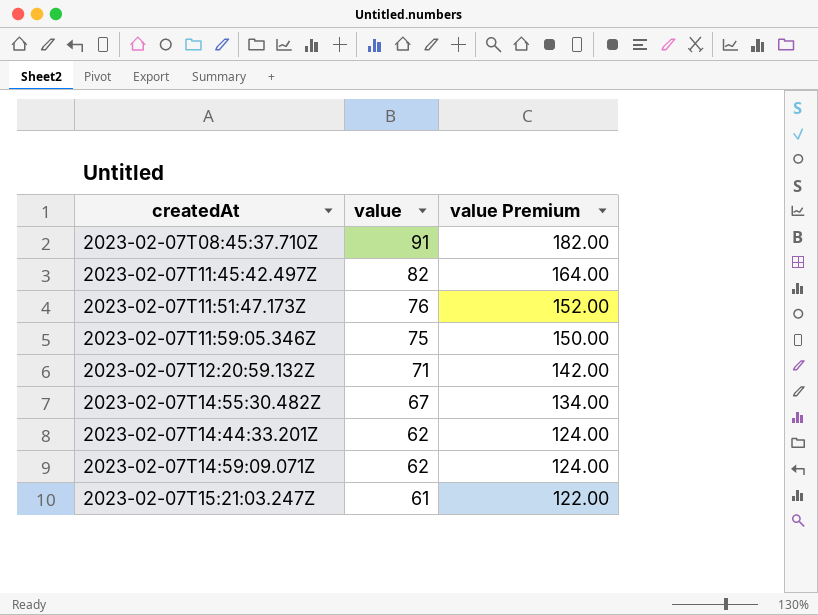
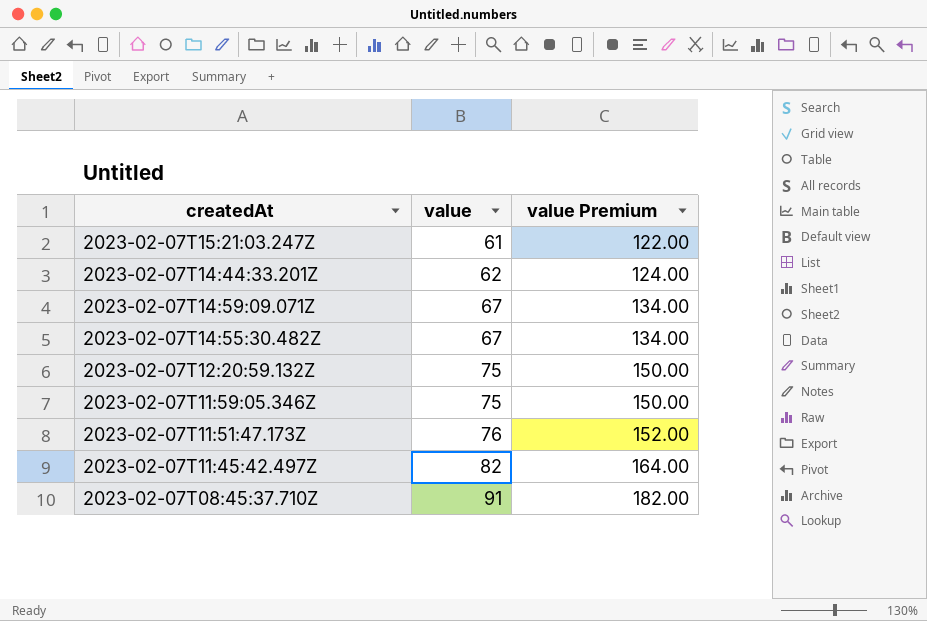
row order: value descending -> value ascending
2023-02-07T14:59:09.071Z | value: 62 -> 67
2023-02-07T14:59:09.071Z | value Premium: 124.00 -> 134.00
2023-02-07T12:20:59.132Z | value: 71 -> 75
2023-02-07T12:20:59.132Z | value Premium: 142.00 -> 150.00

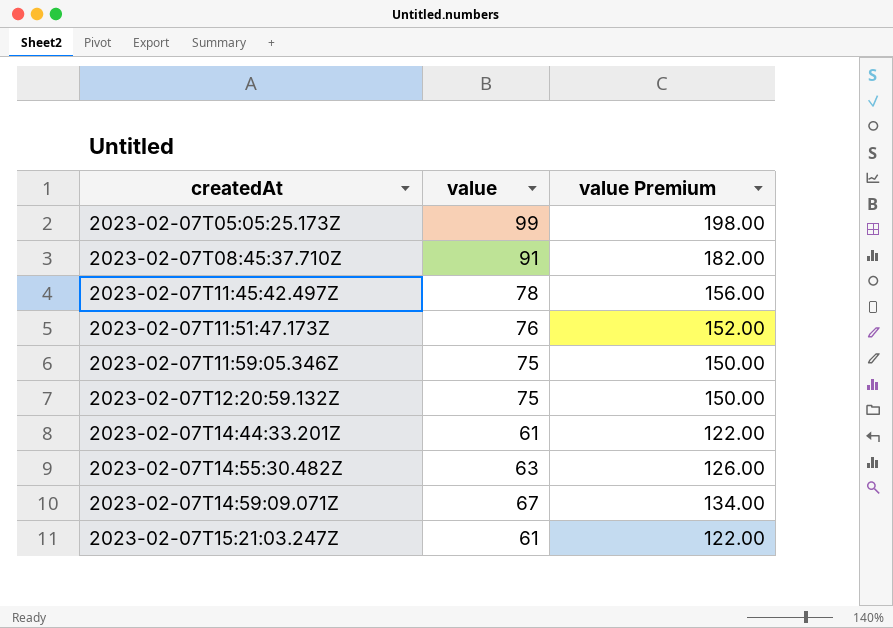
row order: value ascending -> createdAt ascending
row 2023-02-07T05:05:25.173Z: none -> 99 | 198.00
2023-02-07T11:45:42.497Z | value: 82 -> 78
2023-02-07T11:45:42.497Z | value Premium: 164.00 -> 156.00
2023-02-07T14:44:33.201Z | value: 62 -> 61
2023-02-07T14:44:33.201Z | value Premium: 124.00 -> 122.00
2023-02-07T14:55:30.482Z | value: 67 -> 63
2023-02-07T14:55:30.482Z | value Premium: 134.00 -> 126.00

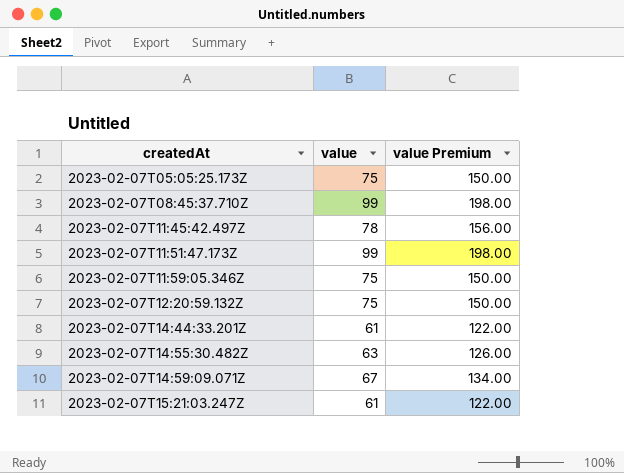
2023-02-07T05:05:25.173Z | value: 99 -> 75
2023-02-07T05:05:25.173Z | value Premium: 198.00 -> 150.00
2023-02-07T08:45:37.710Z | value: 91 -> 99
2023-02-07T08:45:37.710Z | value Premium: 182.00 -> 198.00
2023-02-07T11:51:47.173Z | value: 76 -> 99
2023-02-07T11:51:47.173Z | value Premium: 152.00 -> 198.00

